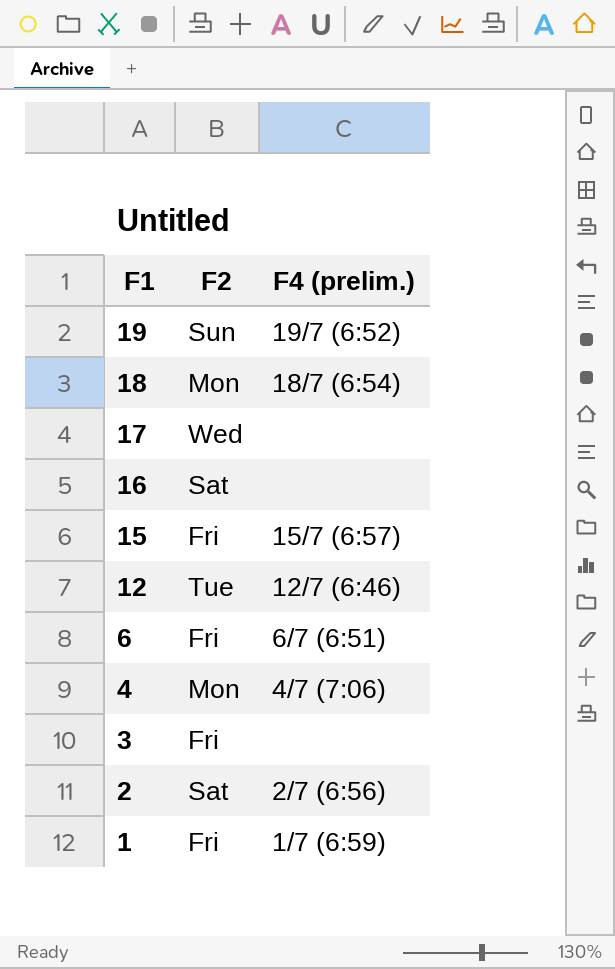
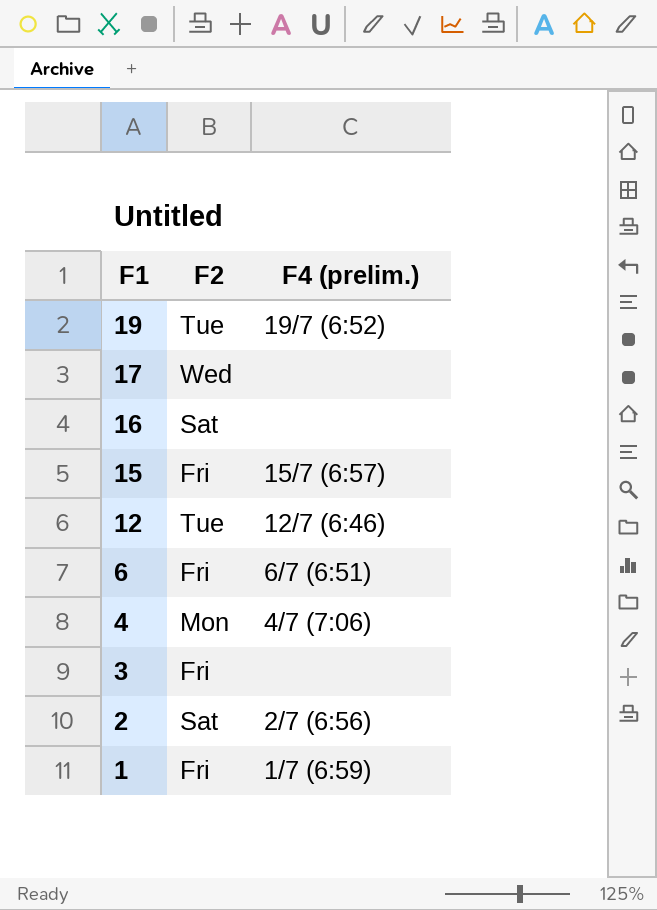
row 18: Mon | 18/7 (6:54) -> none
19 | F2: Sun -> Tue

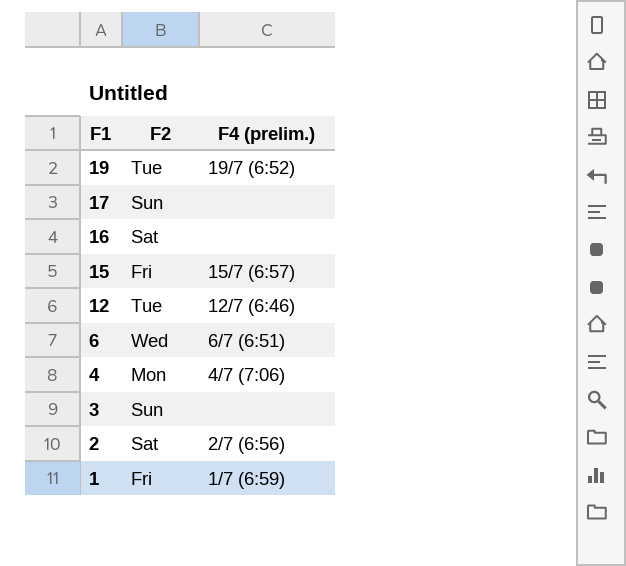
17 | F2: Wed -> Sun
6 | F2: Fri -> Wed
3 | F2: Fri -> Sun

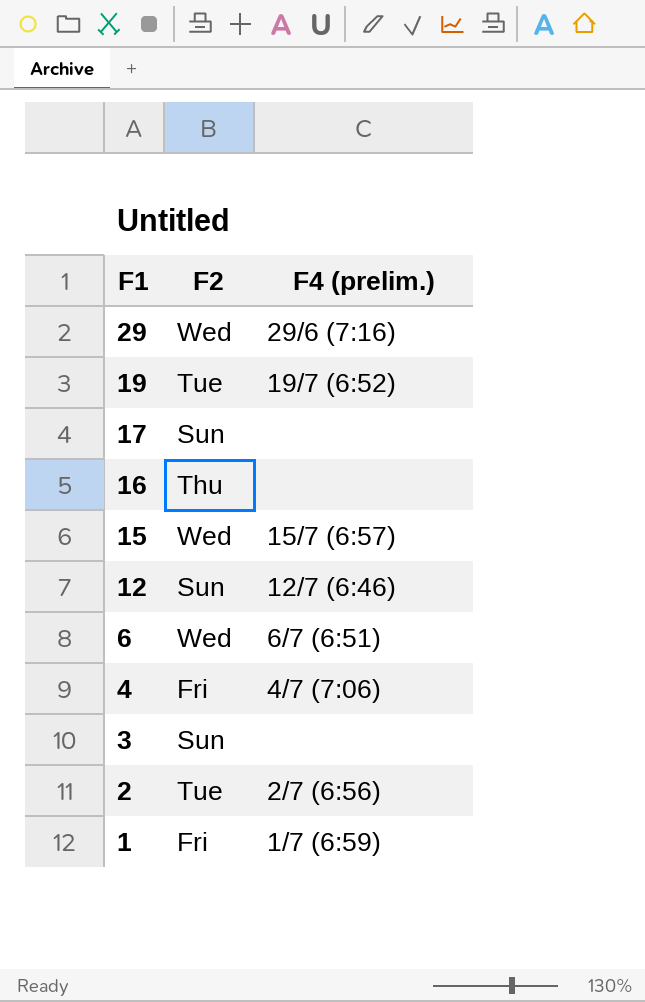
row 29: none -> Wed | 29/6 (7:16)
16 | F2: Sat -> Thu
15 | F2: Fri -> Wed
12 | F2: Tue -> Sun
4 | F2: Mon -> Fri
2 | F2: Sat -> Tue

